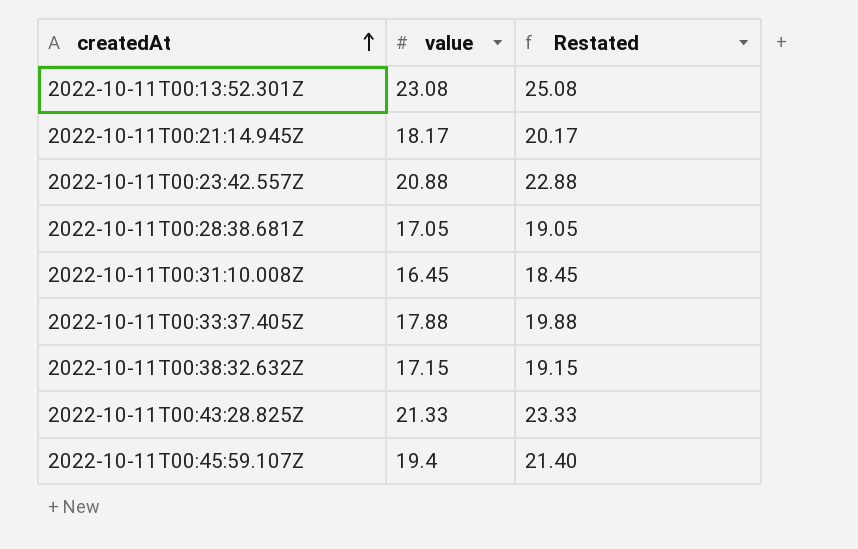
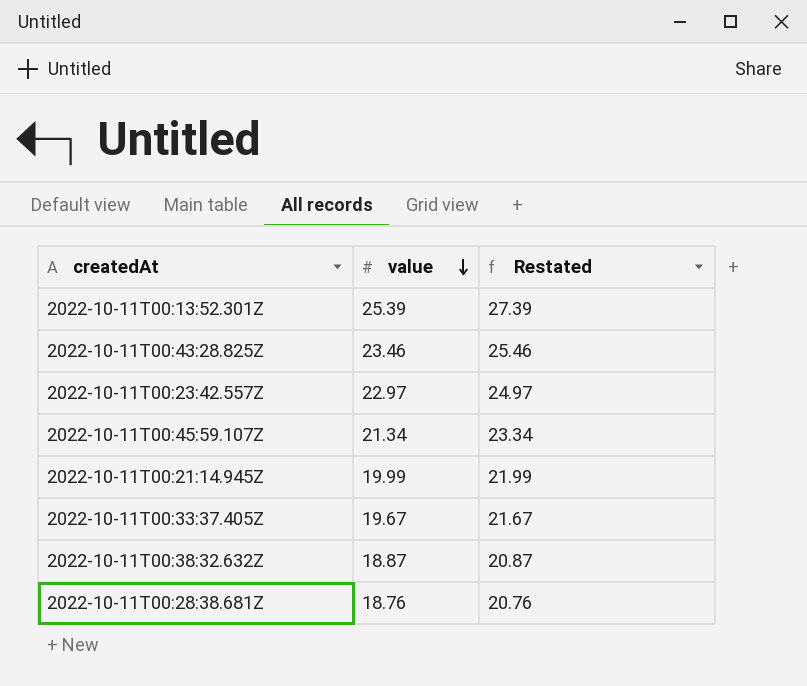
row order: createdAt ascending -> value descending
row 2022-10-11T00:31:10.008Z: 16.45 | 18.45 -> none
2022-10-11T00:13:52.301Z | value: 23.08 -> 25.39
2022-10-11T00:13:52.301Z | Restated: 25.08 -> 27.39
2022-10-11T00:43:28.825Z | value: 21.33 -> 23.46
2022-10-11T00:43:28.825Z | Restated: 23.33 -> 25.46
2022-10-11T00:23:42.557Z | value: 20.88 -> 22.97
2022-10-11T00:23:42.557Z | Restated: 22.88 -> 24.97
2022-10-11T00:45:59.107Z | value: 19.4 -> 21.34
2022-10-11T00:45:59.107Z | Restated: 21.40 -> 23.34
2022-10-11T00:21:14.945Z | value: 18.17 -> 19.99
2022-10-11T00:21:14.945Z | Restated: 20.17 -> 21.99
2022-10-11T00:33:37.405Z | value: 17.88 -> 19.67
2022-10-11T00:33:37.405Z | Restated: 19.88 -> 21.67
2022-10-11T00:38:32.632Z | value: 17.15 -> 18.87
2022-10-11T00:38:32.632Z | Restated: 19.15 -> 20.87
2022-10-11T00:28:38.681Z | value: 17.05 -> 18.76
2022-10-11T00:28:38.681Z | Restated: 19.05 -> 20.76

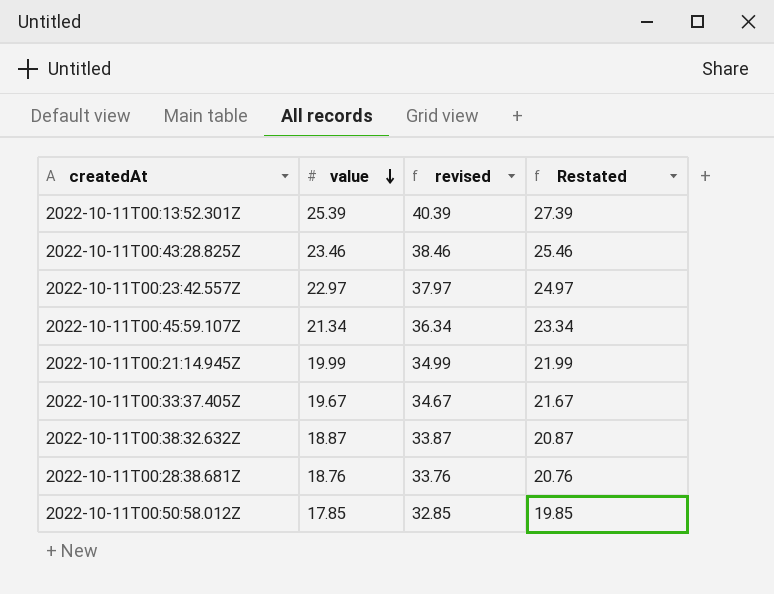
column revised | formula: none -> [value] + 15
row 2022-10-11T00:50:58.012Z: none -> 17.85 | 32.85 | 19.85

